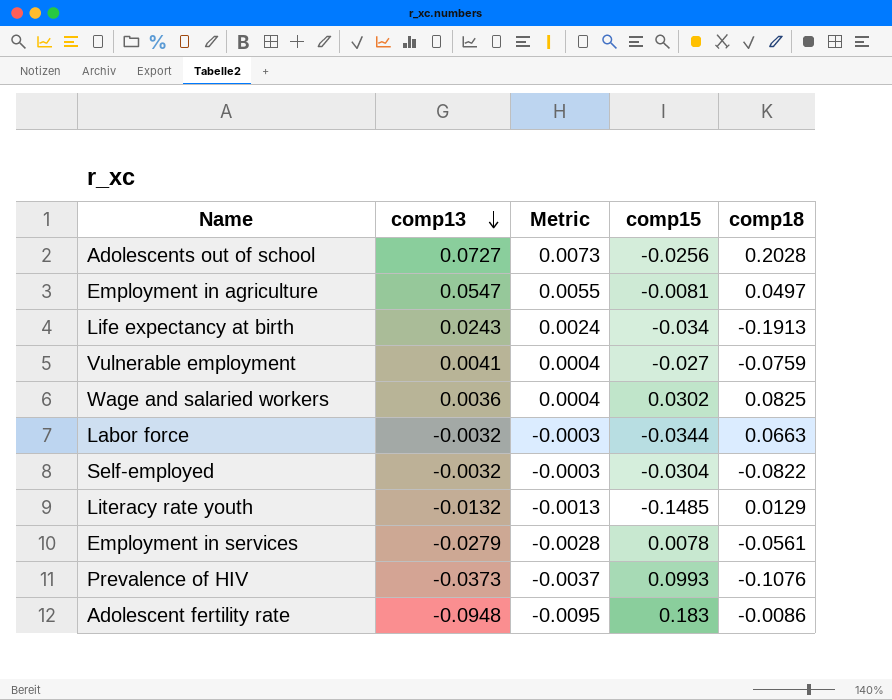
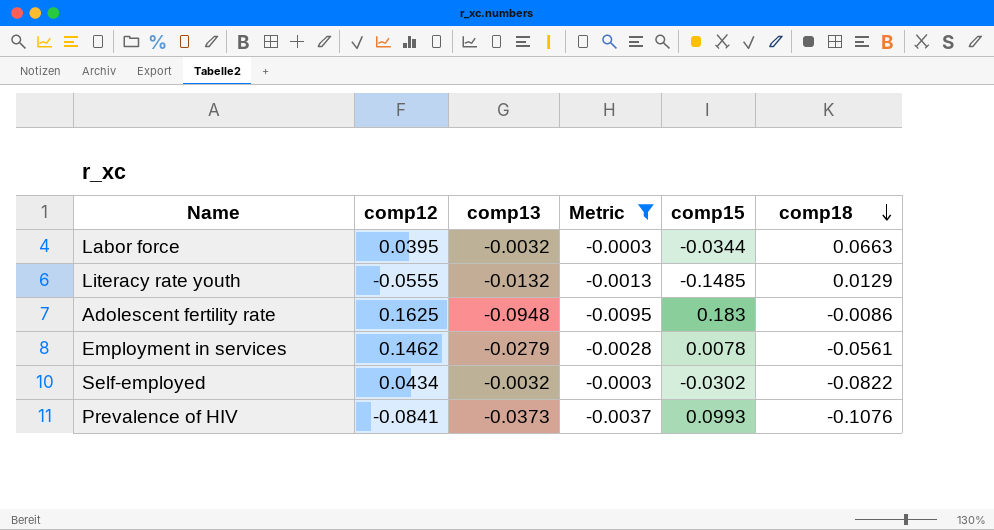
filter: none -> Metric <= -0.0003
row order: comp13 descending -> comp18 descending
column comp12 | position: none -> 2
Self-employed | comp15: -0.0304 -> -0.0302

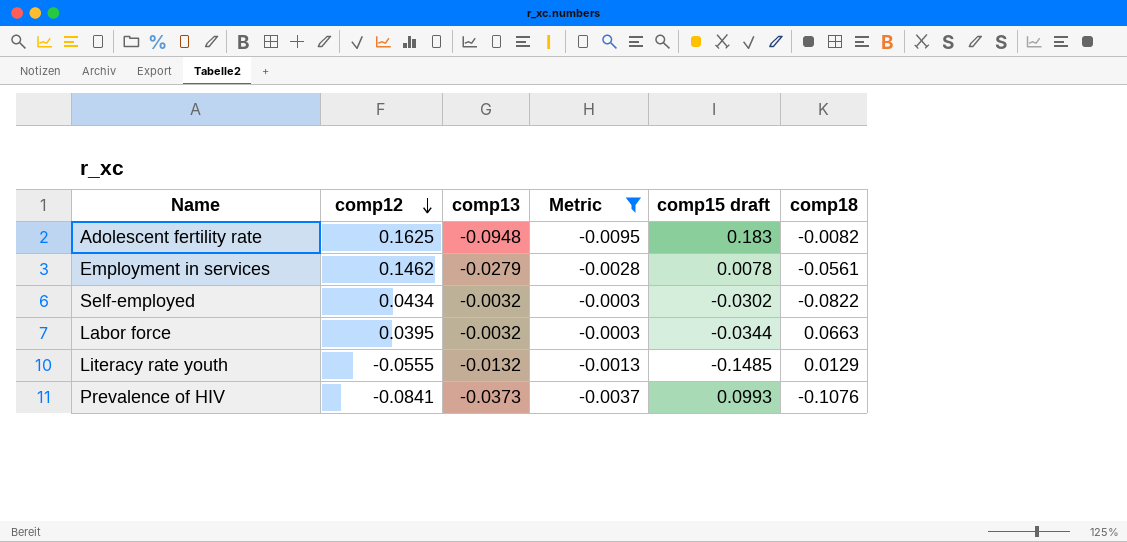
row order: comp18 descending -> comp12 descending
column name: comp15 -> comp15 draft
Adolescent fertility rate | comp18: -0.0086 -> -0.0082

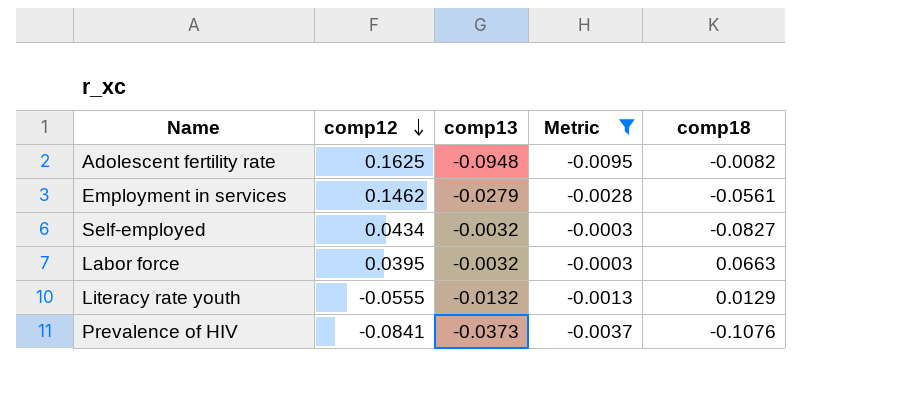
column comp15 draft | position: 5 -> none
Self-employed | comp18: -0.0822 -> -0.0827

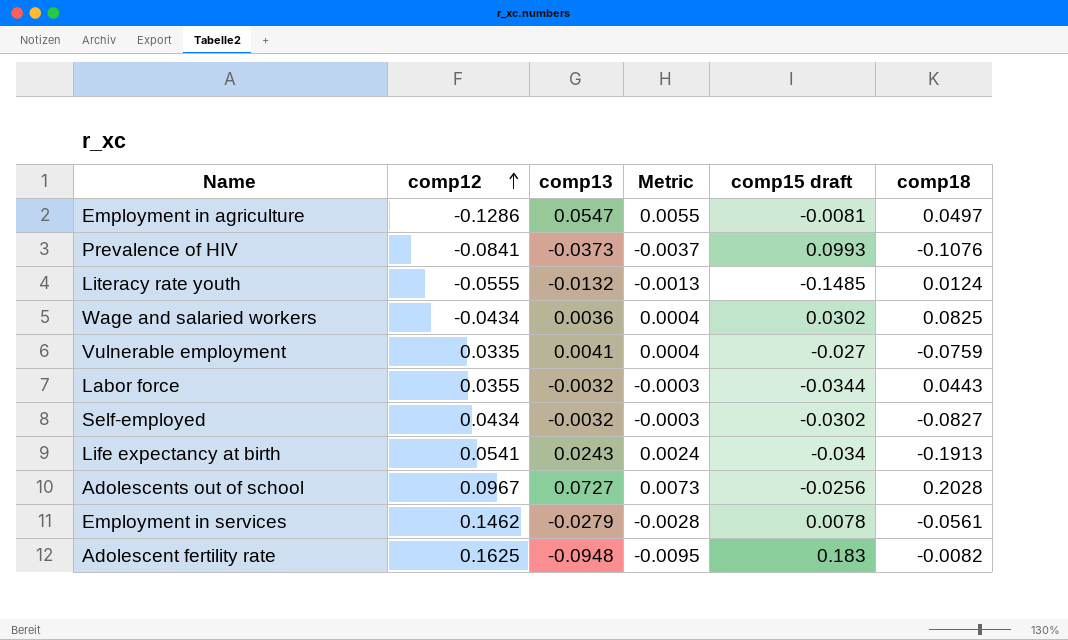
filter: Metric <= -0.0003 -> none
row order: comp12 descending -> comp12 ascending
column comp15 draft | position: none -> 5
Literacy rate youth | comp18: 0.0129 -> 0.0124
Labor force | comp12: 0.0395 -> 0.0355
Labor force | comp18: 0.0663 -> 0.0443

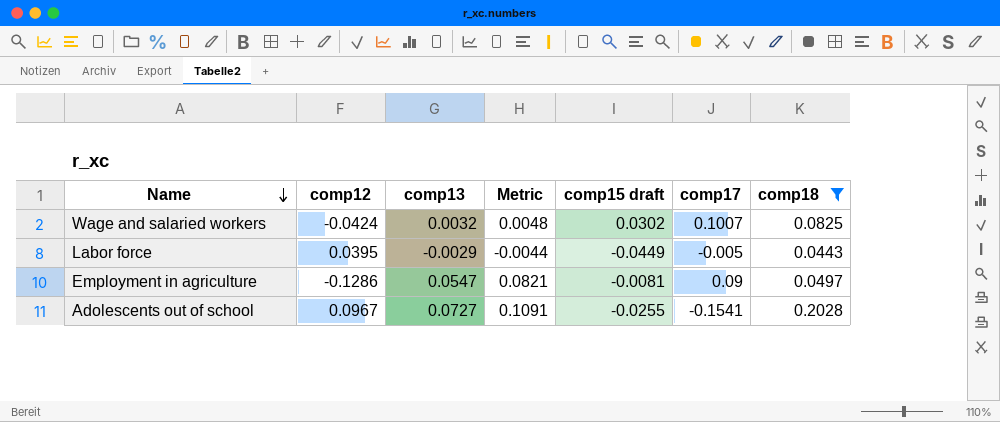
filter: none -> comp18 >= 0.0443
row order: comp12 ascending -> Name descending
column Metric | formula: [comp13] * 0.1 -> [comp13] * 1.5
column comp17 | position: none -> 6
Wage and salaried workers | comp12: -0.0434 -> -0.0424
Wage and salaried workers | comp13: 0.0036 -> 0.0032
Labor force | comp12: 0.0355 -> 0.0395
Labor force | comp13: -0.0032 -> -0.0029
Labor force | comp15 draft: -0.0344 -> -0.0449
Adolescents out of school | comp15 draft: -0.0256 -> -0.0255

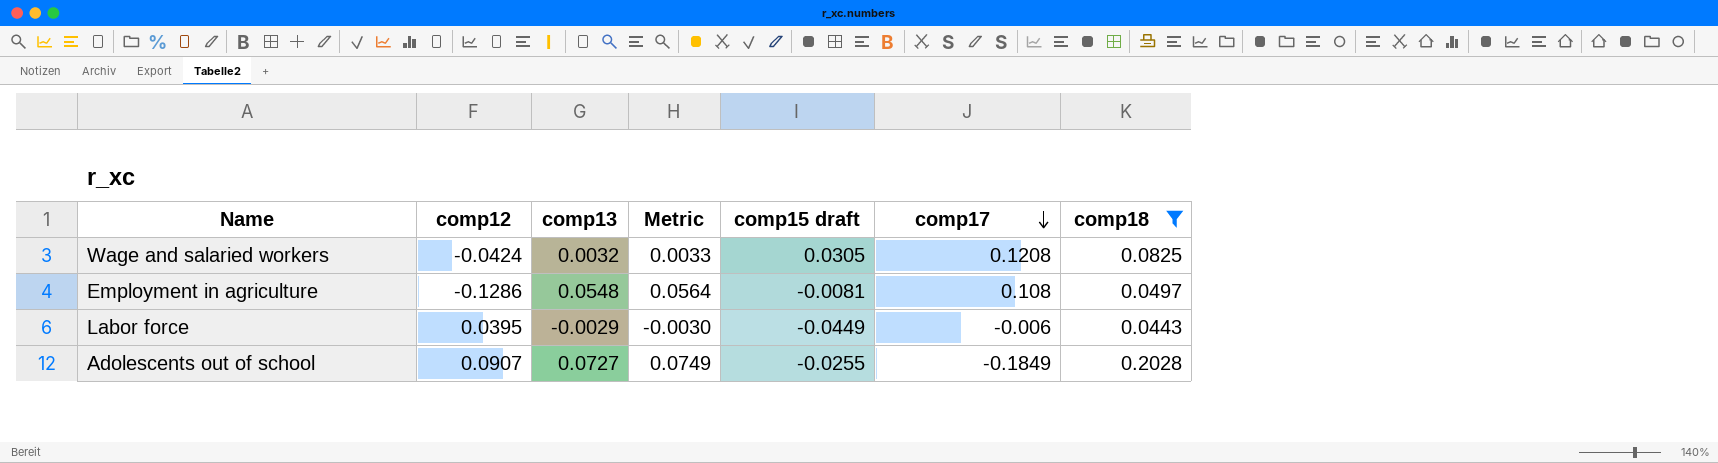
row order: Name descending -> comp17 descending
column Metric | formula: [comp13] * 1.5 -> [comp13] * 1.03
Wage and salaried workers | comp15 draft: 0.0302 -> 0.0305
Wage and salaried workers | comp17: 0.1007 -> 0.1208
Employment in agriculture | comp13: 0.0547 -> 0.0548
Employment in agriculture | comp17: 0.09 -> 0.108
Labor force | comp17: -0.005 -> -0.006
Adolescents out of school | comp12: 0.0967 -> 0.0907
Adolescents out of school | comp17: -0.1541 -> -0.1849

